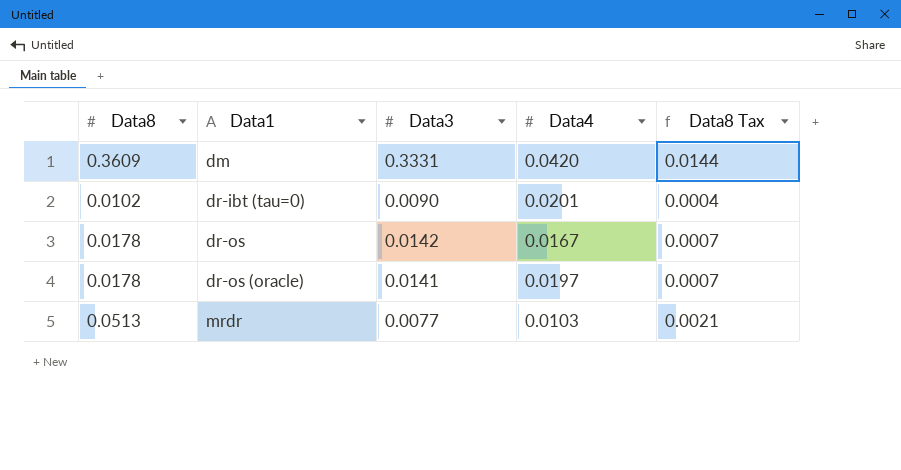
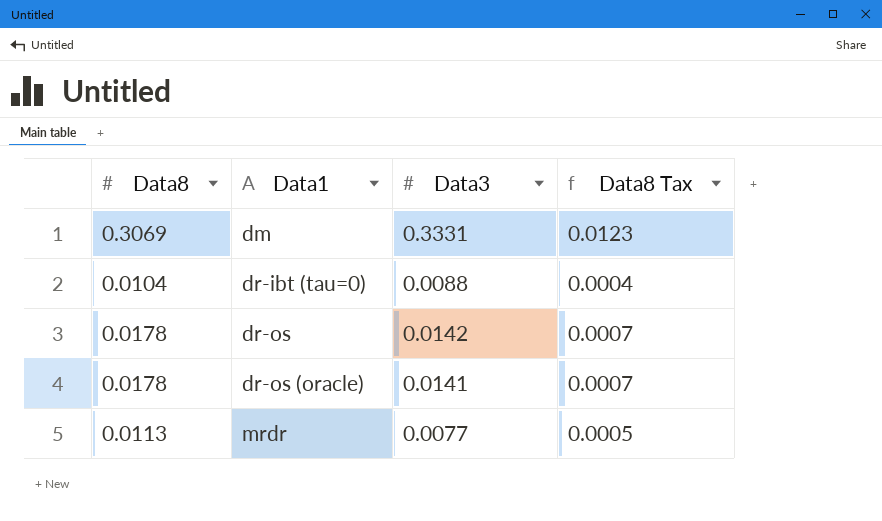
column Data4 | position: 4 -> none
dm | Data8: 0.3609 -> 0.3069
dm | Data8 Tax: 0.0144 -> 0.0123
dr-ibt (tau=0) | Data8: 0.0102 -> 0.0104
dr-ibt (tau=0) | Data3: 0.0090 -> 0.0088
mrdr | Data8: 0.0513 -> 0.0113
mrdr | Data8 Tax: 0.0021 -> 0.0005

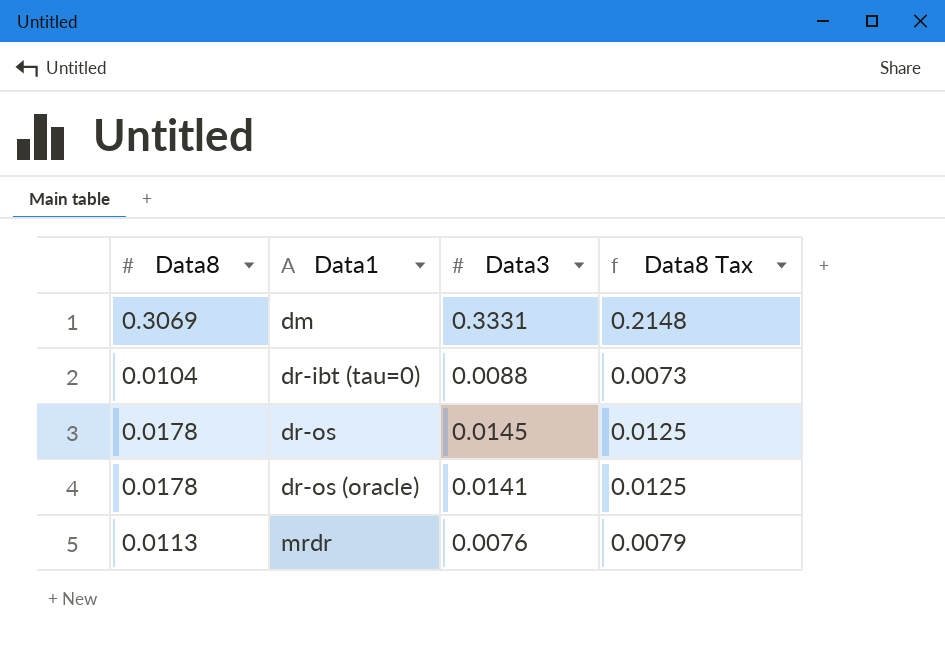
column Data8 Tax | formula: [Data8] * 0.04 -> [Data8] * 0.7
dr-os | Data3: 0.0142 -> 0.0145
mrdr | Data3: 0.0077 -> 0.0076

